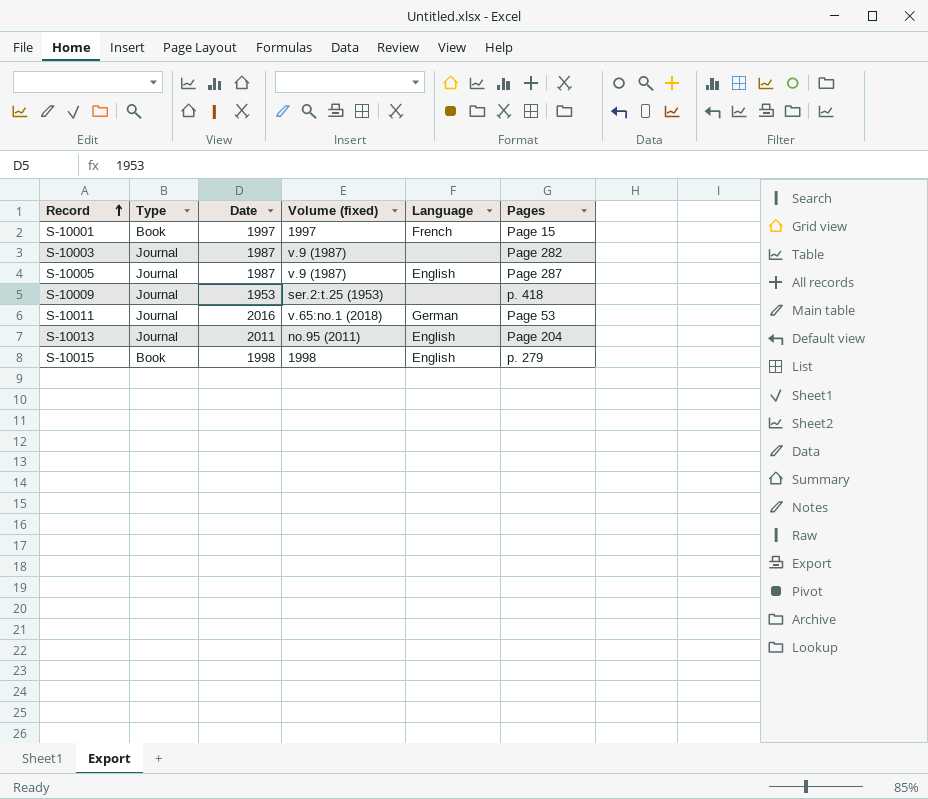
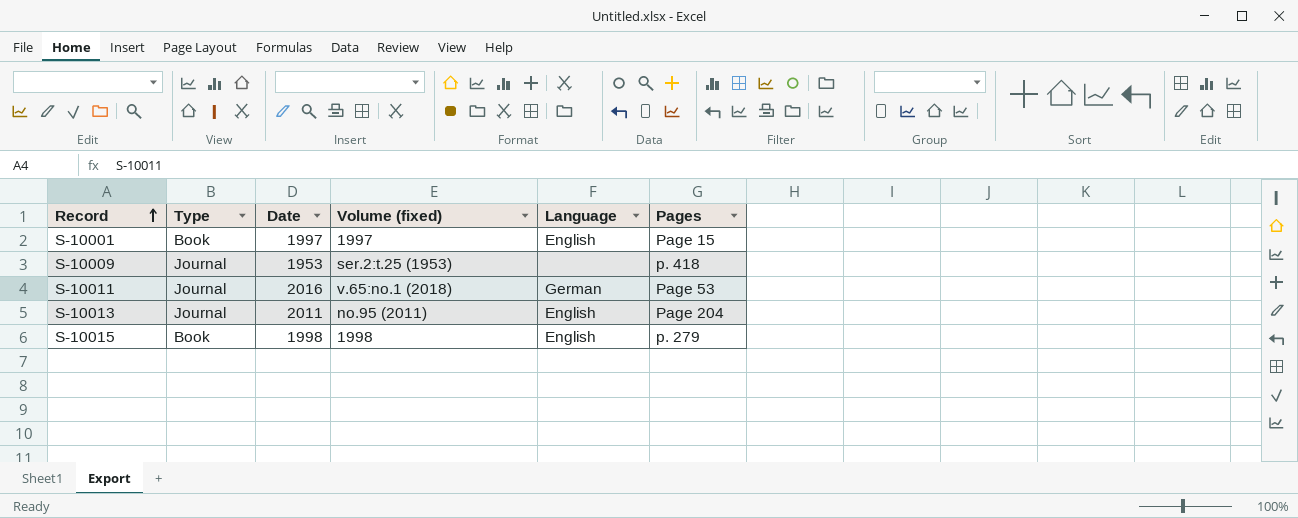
row S-10003: Journal | 1987 | v.9 (1987) | none | Page 282 -> none
row S-10005: Journal | 1987 | v.9 (1987) | English | Page 287 -> none
S-10001 | Language: French -> English

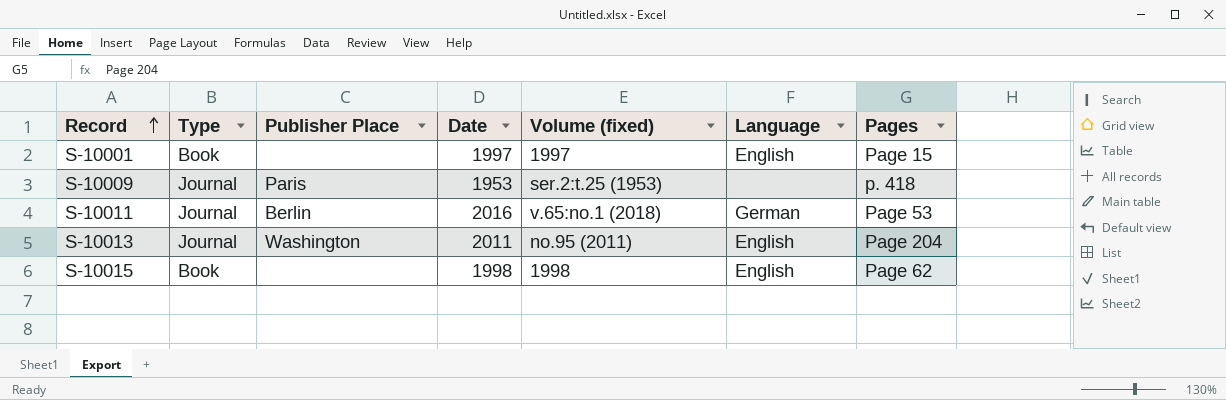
column Publisher Place | position: none -> 3
S-10015 | Pages: p. 279 -> Page 62

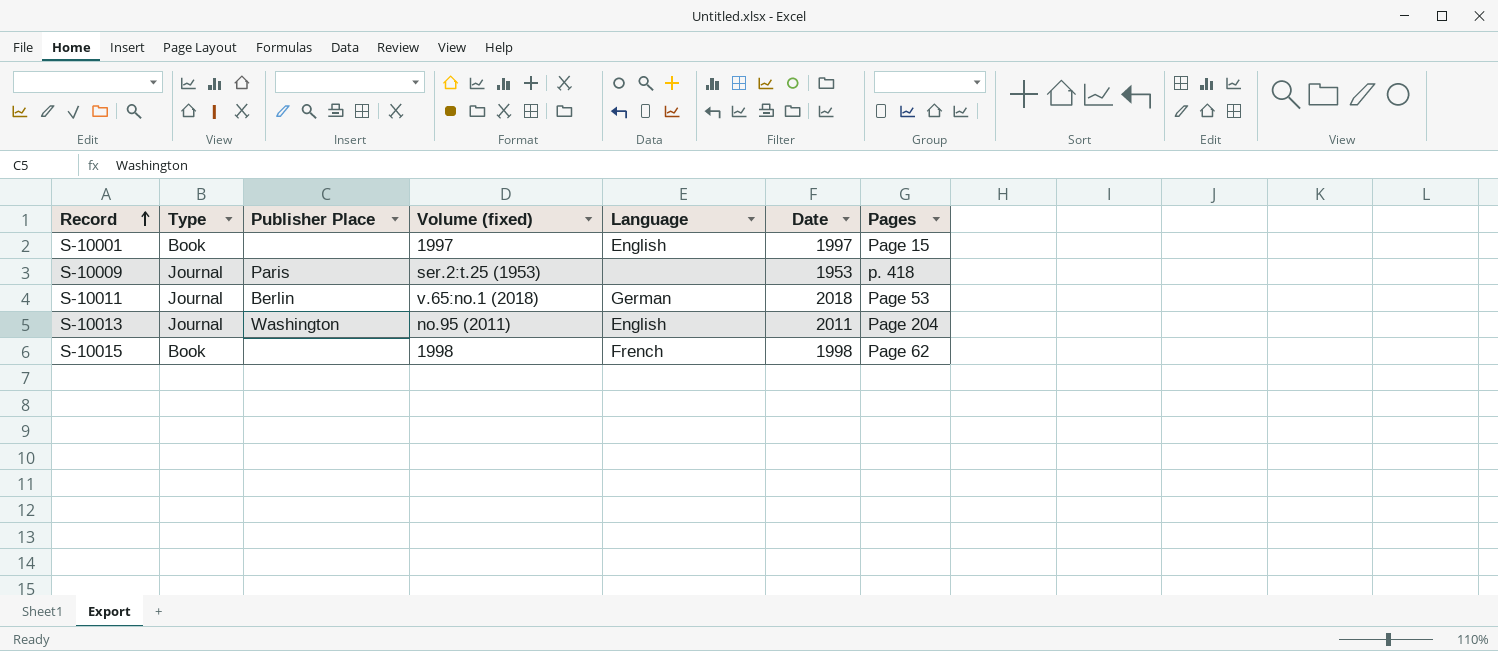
column Date | position: 4 -> 6
S-10011 | Date: 2016 -> 2018
S-10015 | Language: English -> French

